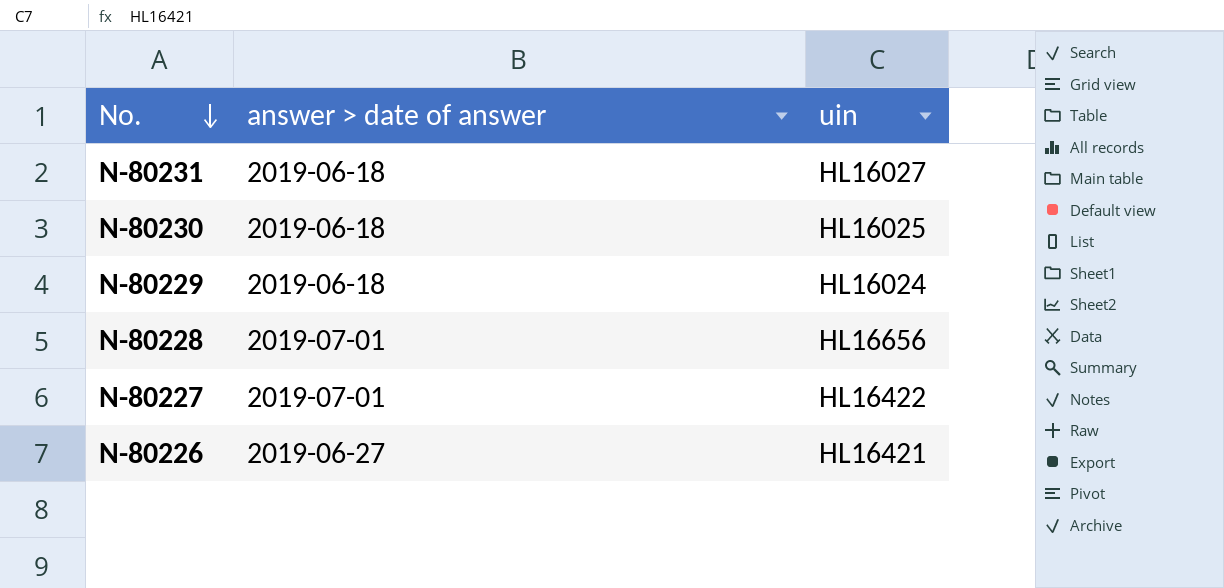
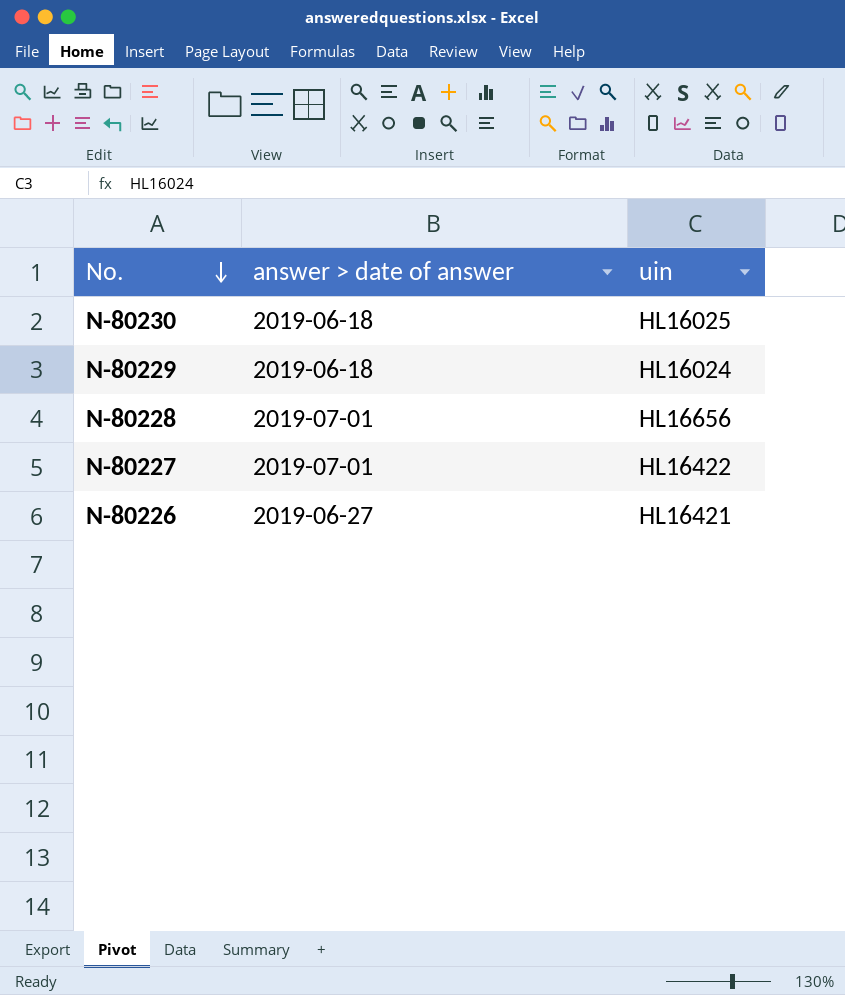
row N-80231: 2019-06-18 | HL16027 -> none

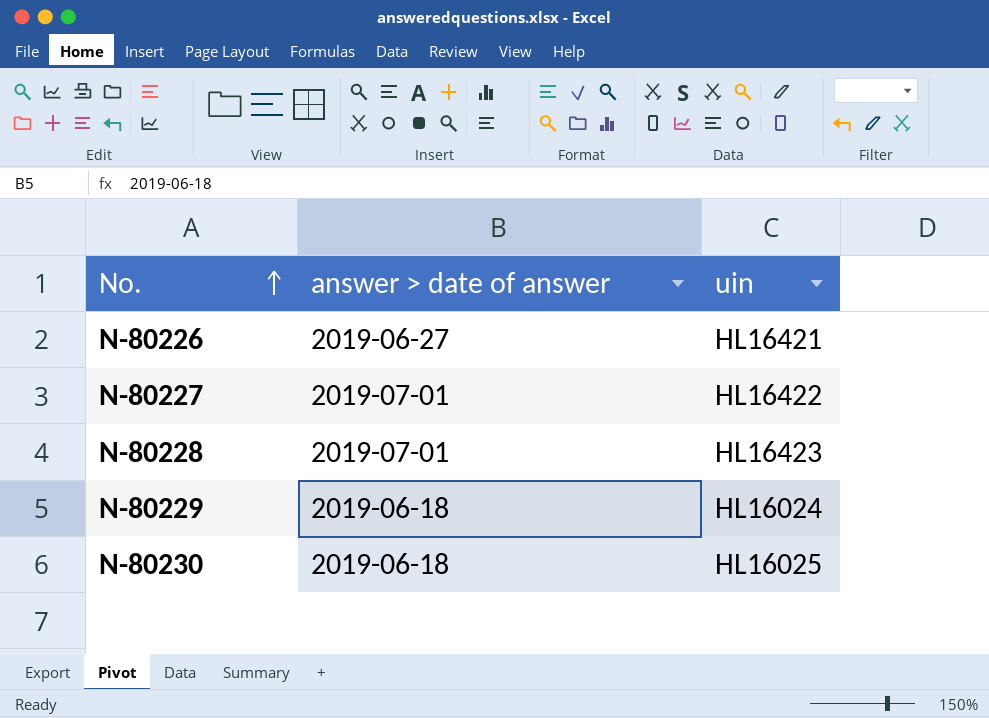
row order: No. descending -> No. ascending
N-80228 | uin: HL16656 -> HL16423

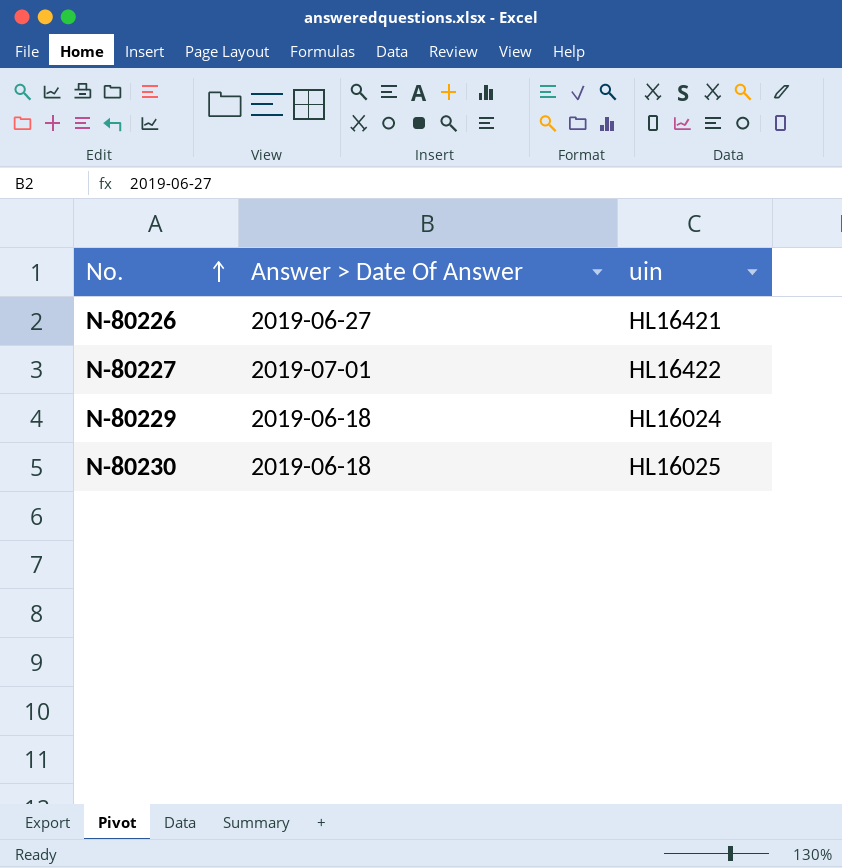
column name: answer > date of answer -> Answer > Date Of Answer
row N-80228: 2019-07-01 | HL16423 -> none

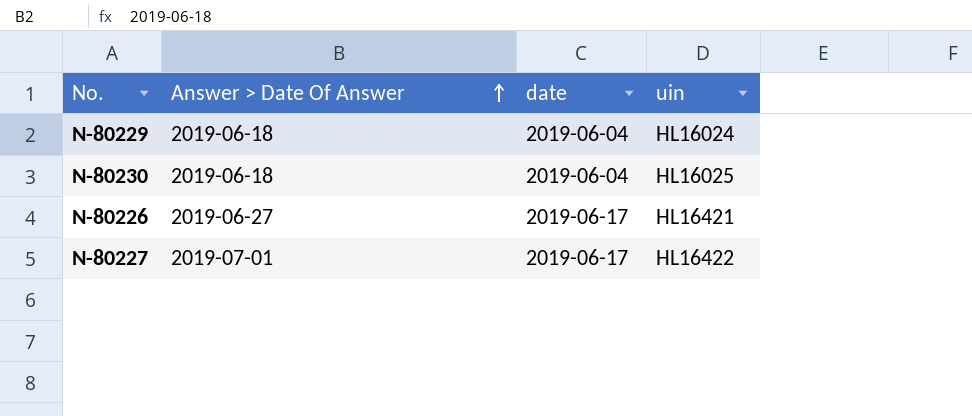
row order: No. ascending -> Answer > Date Of Answer ascending
column date | position: none -> 3

